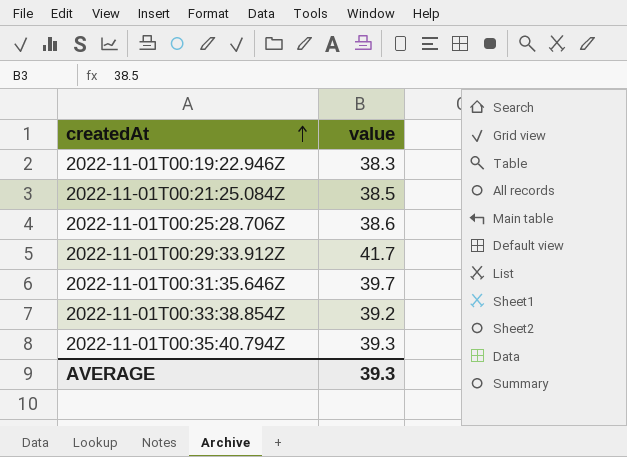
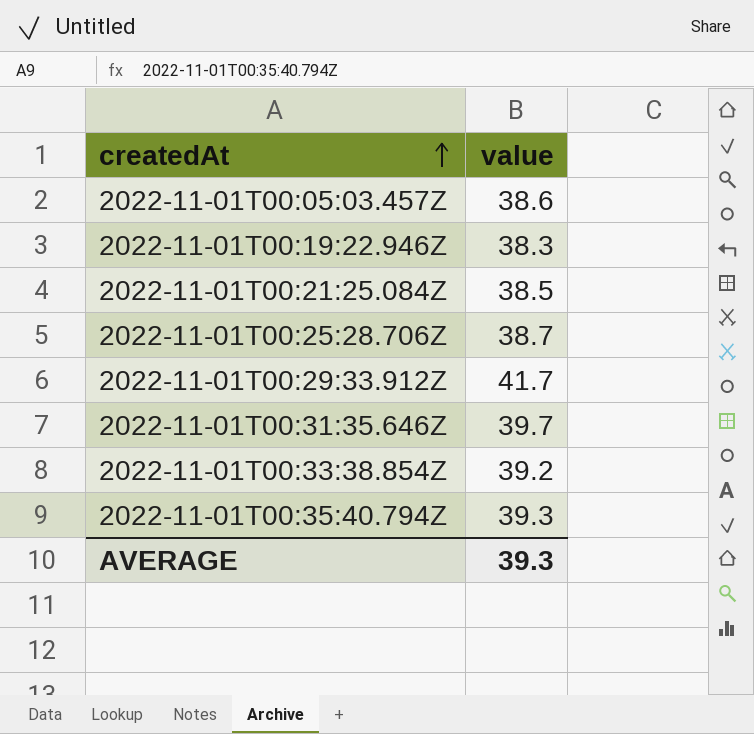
row 2022-11-01T00:05:03.457Z: none -> 38.6
2022-11-01T00:25:28.706Z | value: 38.6 -> 38.7

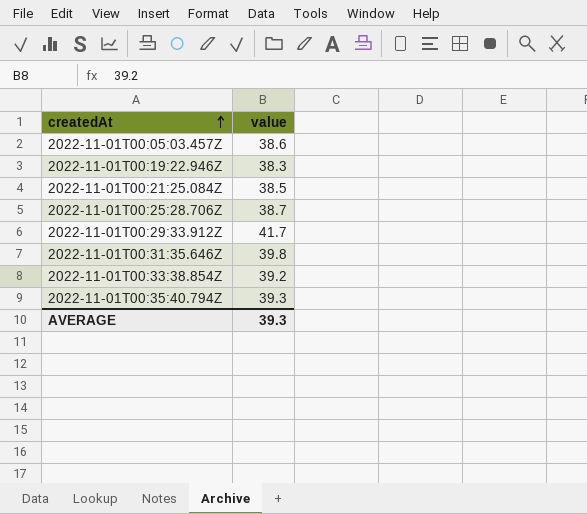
2022-11-01T00:31:35.646Z | value: 39.7 -> 39.8

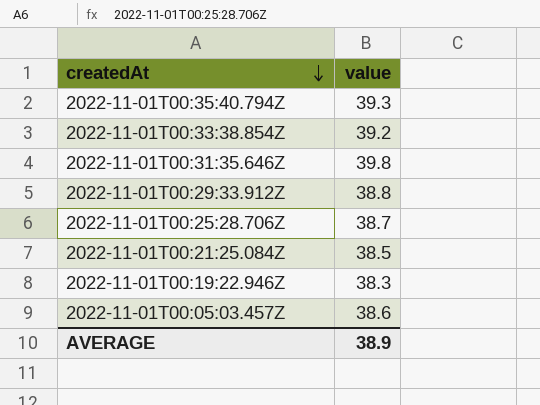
row order: createdAt ascending -> createdAt descending
2022-11-01T00:29:33.912Z | value: 41.7 -> 38.8
AVERAGE | value: 39.3 -> 38.9

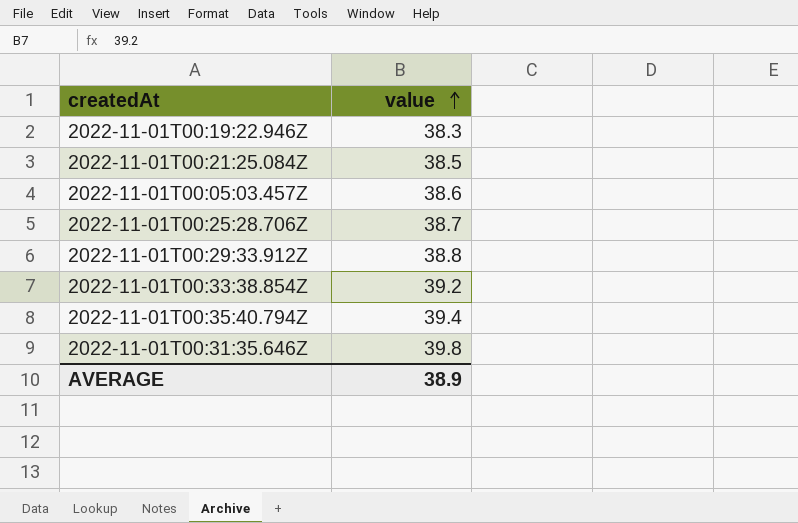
row order: createdAt descending -> value ascending
2022-11-01T00:35:40.794Z | value: 39.3 -> 39.4

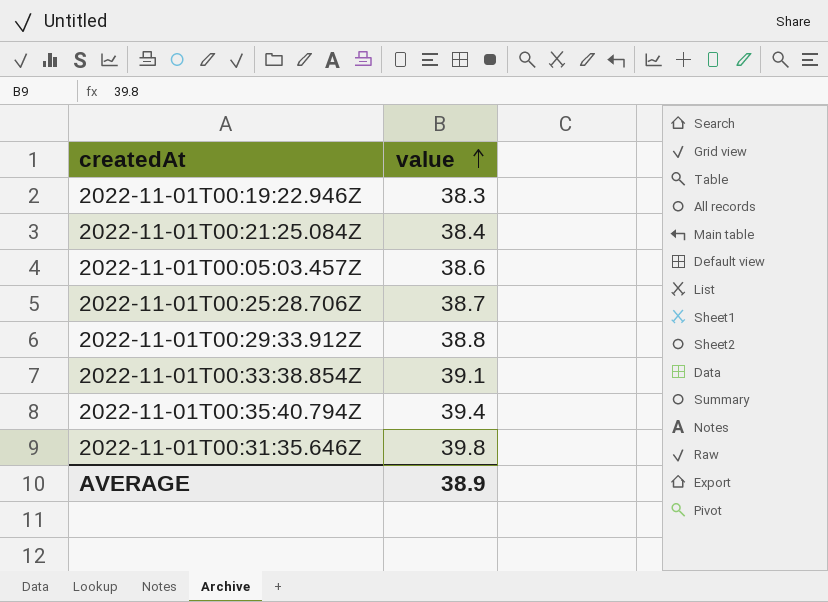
2022-11-01T00:21:25.084Z | value: 38.5 -> 38.4
2022-11-01T00:33:38.854Z | value: 39.2 -> 39.1

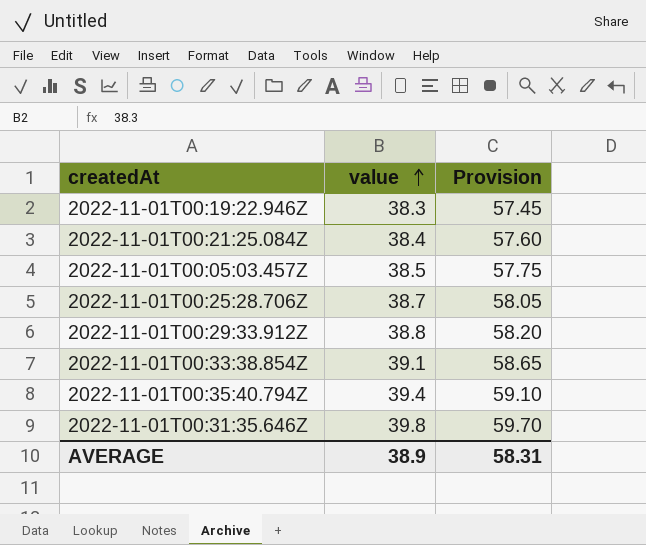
column Provision | formula: none -> [value] * 1.5
2022-11-01T00:05:03.457Z | value: 38.6 -> 38.5

